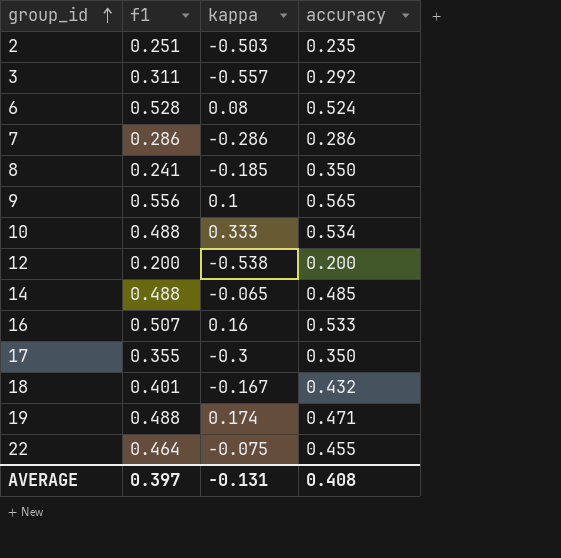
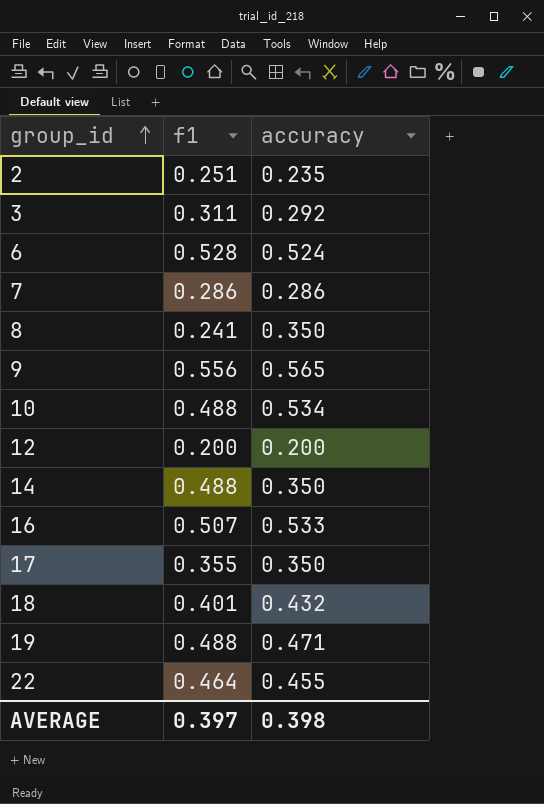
column kappa | position: 3 -> none
14 | accuracy: 0.485 -> 0.350
AVERAGE | accuracy: 0.408 -> 0.398

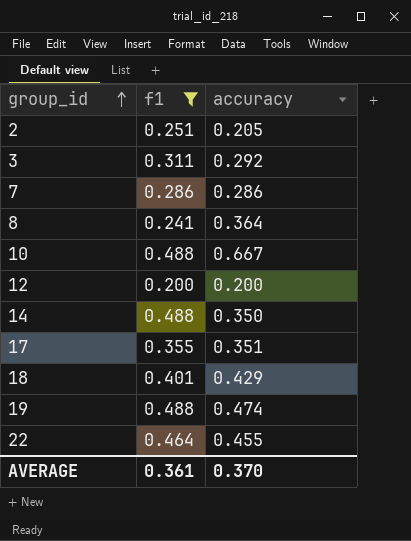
filter: none -> f1 <= 0.488
2 | accuracy: 0.235 -> 0.205
8 | accuracy: 0.350 -> 0.364
10 | accuracy: 0.534 -> 0.667
17 | accuracy: 0.350 -> 0.351
18 | accuracy: 0.432 -> 0.429
19 | accuracy: 0.471 -> 0.474
AVERAGE | f1: 0.397 -> 0.361
AVERAGE | accuracy: 0.398 -> 0.370

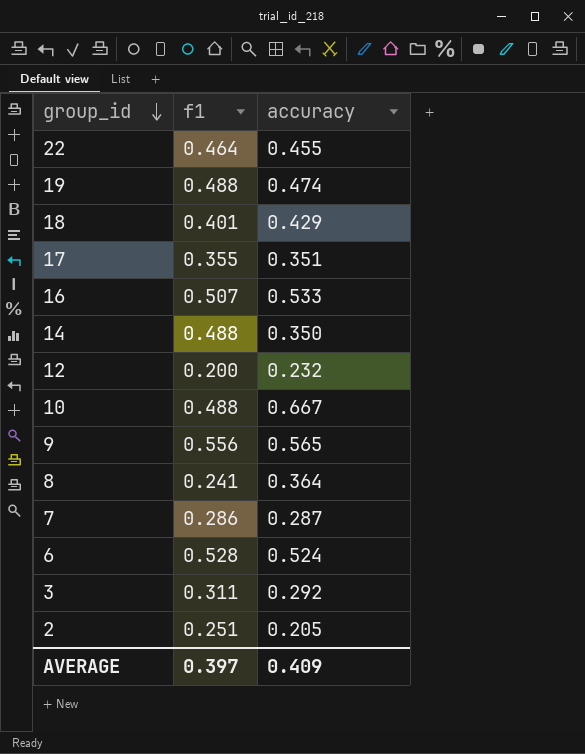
filter: f1 <= 0.488 -> none
row order: group_id ascending -> group_id descending
12 | accuracy: 0.200 -> 0.232
7 | accuracy: 0.286 -> 0.287
AVERAGE | f1: 0.361 -> 0.397
AVERAGE | accuracy: 0.370 -> 0.409

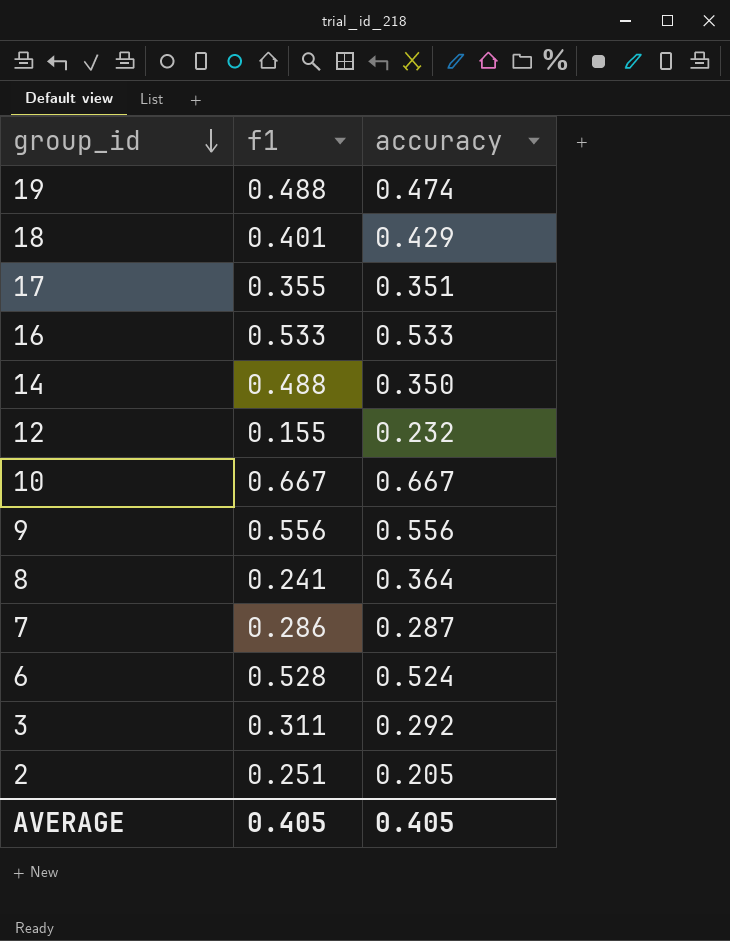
row 22: 0.464 | 0.455 -> none
16 | f1: 0.507 -> 0.533
12 | f1: 0.200 -> 0.155
10 | f1: 0.488 -> 0.667
9 | accuracy: 0.565 -> 0.556
AVERAGE | f1: 0.397 -> 0.405
AVERAGE | accuracy: 0.409 -> 0.405

